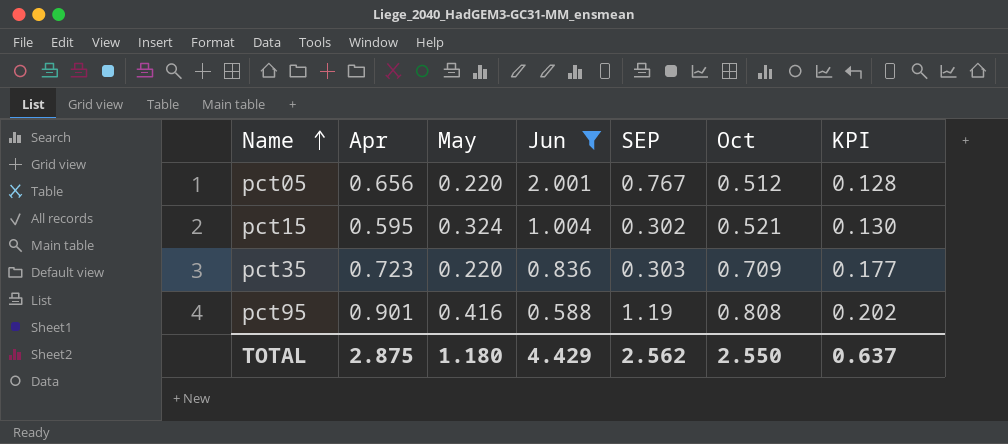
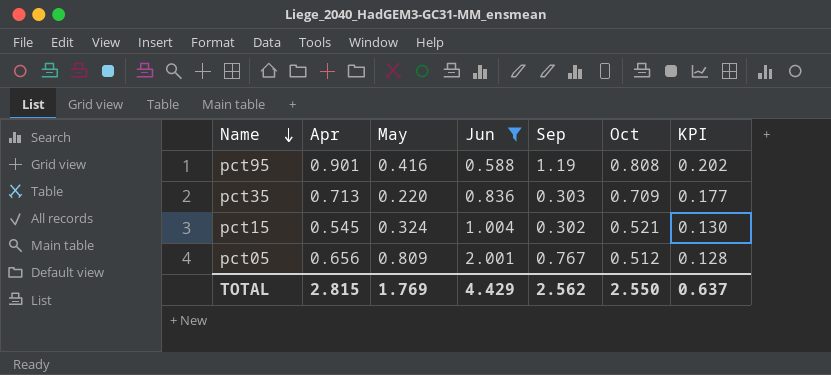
row order: Name ascending -> Name descending
column name: SEP -> Sep
pct35 | Apr: 0.723 -> 0.713
pct15 | Apr: 0.595 -> 0.545
pct05 | May: 0.220 -> 0.809
TOTAL | Apr: 2.875 -> 2.815
TOTAL | May: 1.180 -> 1.769

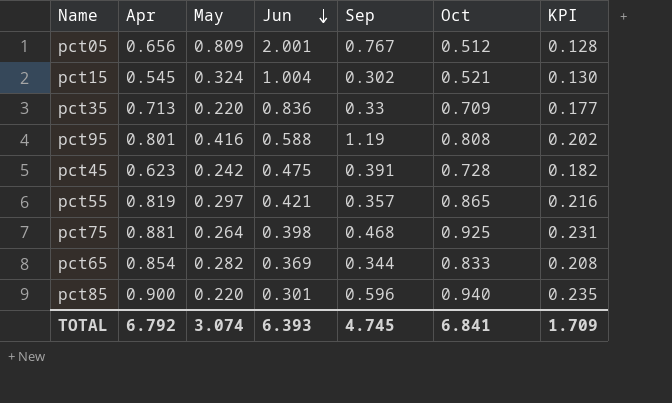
filter: Jun >= 0.588 -> none
row order: Name descending -> Jun descending
pct35 | Sep: 0.303 -> 0.33
pct95 | Apr: 0.901 -> 0.801
TOTAL | Apr: 2.815 -> 6.792
TOTAL | May: 1.769 -> 3.074
TOTAL | Jun: 4.429 -> 6.393
TOTAL | Sep: 2.562 -> 4.745
TOTAL | Oct: 2.550 -> 6.841
TOTAL | KPI: 0.637 -> 1.709

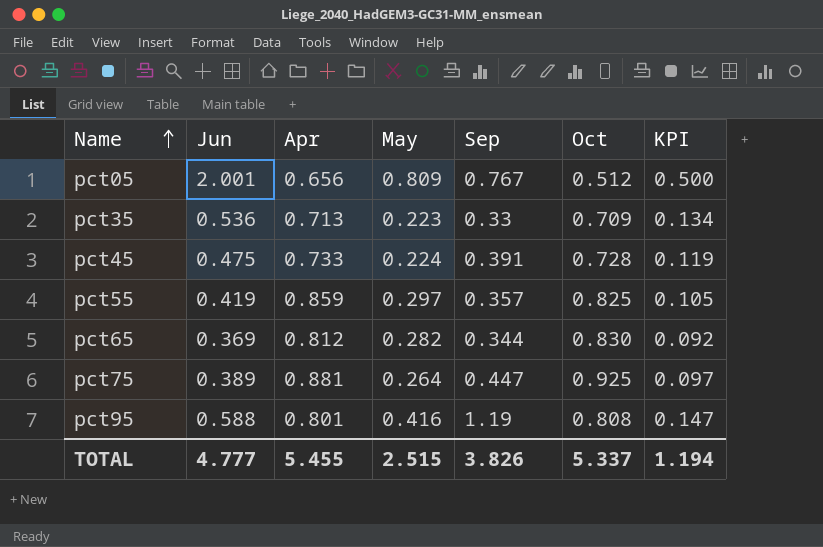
row order: Jun descending -> Name ascending
column Jun | position: 4 -> 2
column KPI | formula: [Oct] * 0.25 -> [Jun] * 0.25
row pct15: 0.545 | 0.324 | 1.004 | 0.302 | 0.521 | 0.130 -> none
row pct85: 0.900 | 0.220 | 0.301 | 0.596 | 0.940 | 0.235 -> none
pct35 | Jun: 0.836 -> 0.536
pct35 | May: 0.220 -> 0.223
pct45 | Apr: 0.623 -> 0.733
pct45 | May: 0.242 -> 0.224
pct55 | Jun: 0.421 -> 0.419
pct55 | Apr: 0.819 -> 0.859
pct55 | Oct: 0.865 -> 0.825
pct65 | Apr: 0.854 -> 0.812
pct65 | Oct: 0.833 -> 0.830
pct75 | Jun: 0.398 -> 0.389
pct75 | Sep: 0.468 -> 0.447
TOTAL | Jun: 6.393 -> 4.777
TOTAL | Apr: 6.792 -> 5.455
TOTAL | May: 3.074 -> 2.515
TOTAL | Sep: 4.745 -> 3.826
TOTAL | Oct: 6.841 -> 5.337
TOTAL | KPI: 1.709 -> 1.194

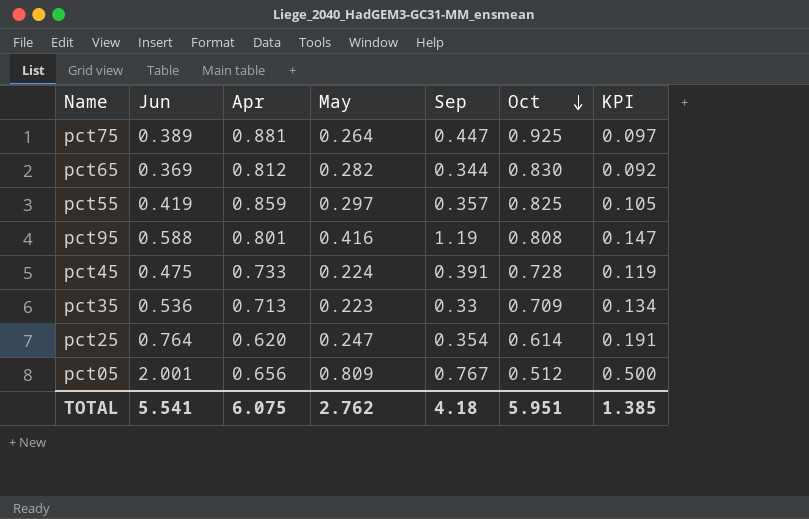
row order: Name ascending -> Oct descending
row pct25: none -> 0.764 | 0.620 | 0.247 | 0.354 | 0.614 | 0.191
TOTAL | Jun: 4.777 -> 5.541
TOTAL | Apr: 5.455 -> 6.075
TOTAL | May: 2.515 -> 2.762
TOTAL | Sep: 3.826 -> 4.18
TOTAL | Oct: 5.337 -> 5.951
TOTAL | KPI: 1.194 -> 1.385

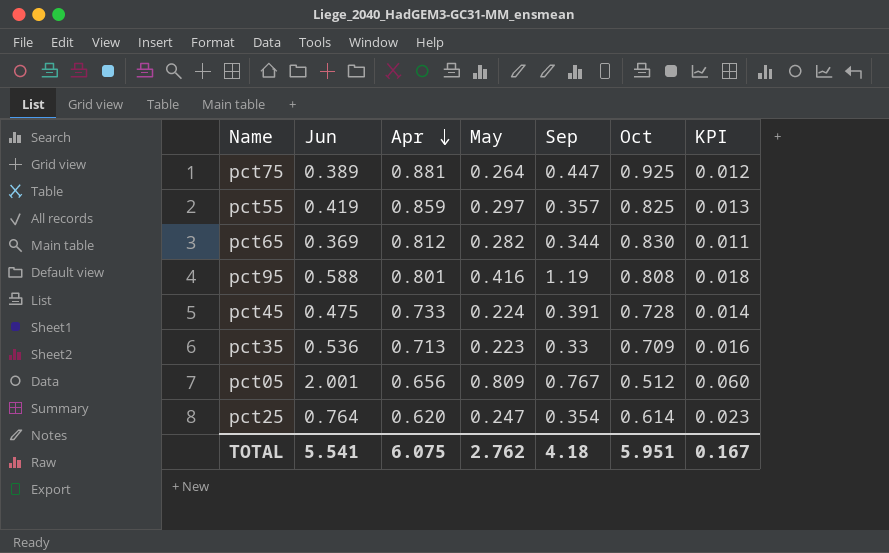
row order: Oct descending -> Apr descending
column KPI | formula: [Jun] * 0.25 -> [Jun] * 0.03
TOTAL | KPI: 1.385 -> 0.167

